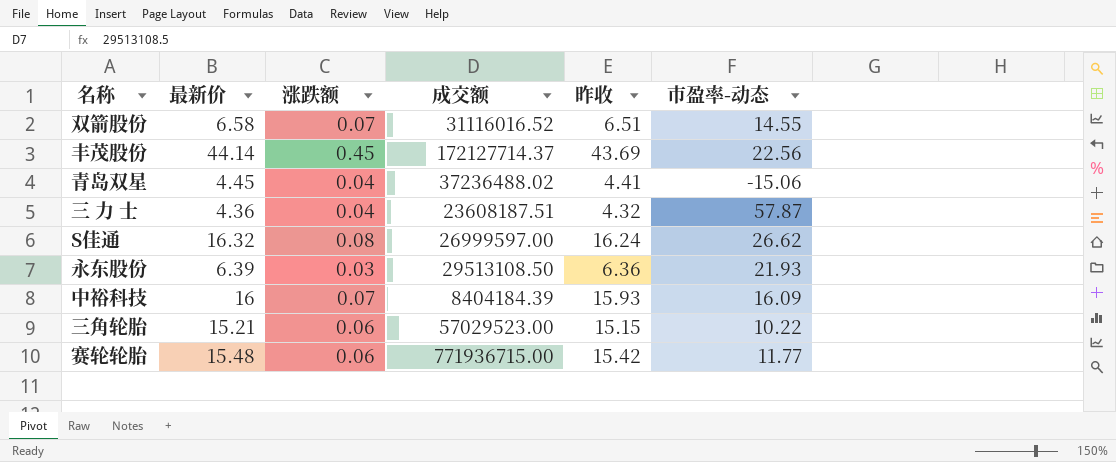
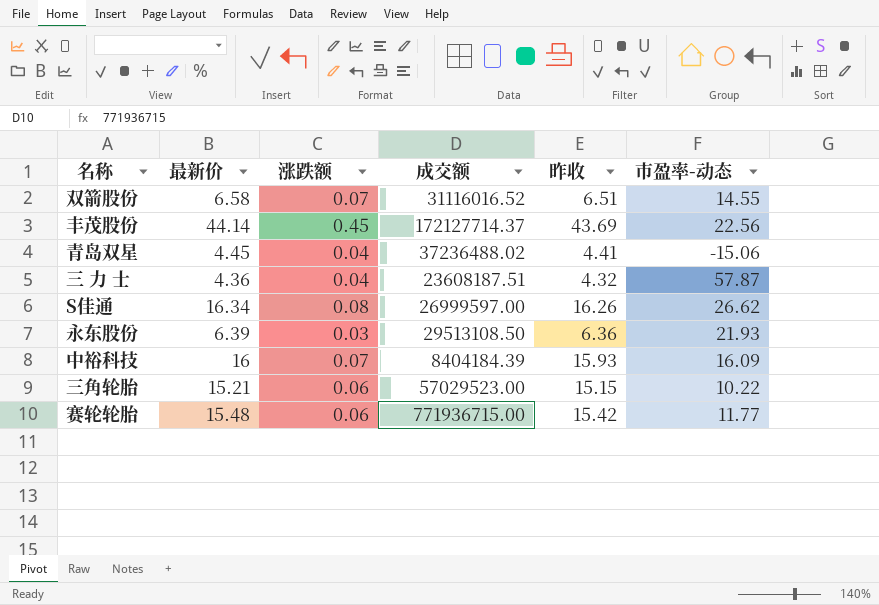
S佳通 | 最新价: 16.32 -> 16.34
S佳通 | 昨收: 16.24 -> 16.26

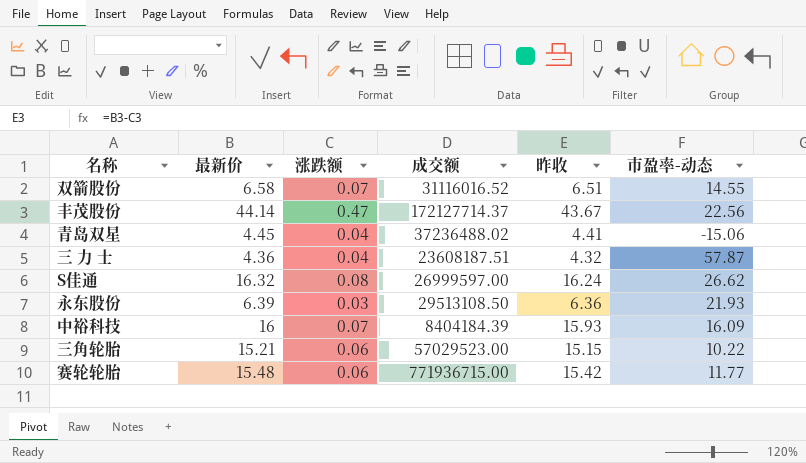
丰茂股份 | 涨跌额: 0.45 -> 0.47
丰茂股份 | 昨收: 43.69 -> 43.67
S佳通 | 最新价: 16.34 -> 16.32
S佳通 | 昨收: 16.26 -> 16.24

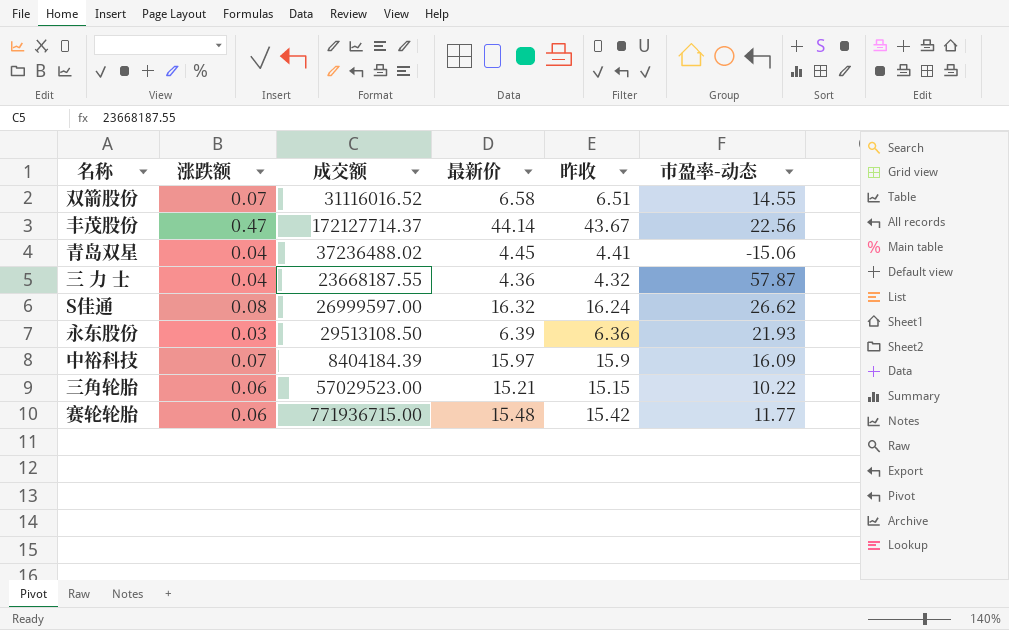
column 最新价 | position: 2 -> 4
三 力 士 | 成交额: 23608187.51 -> 23668187.55
中裕科技 | 最新价: 16 -> 15.97
中裕科技 | 昨收: 15.93 -> 15.9

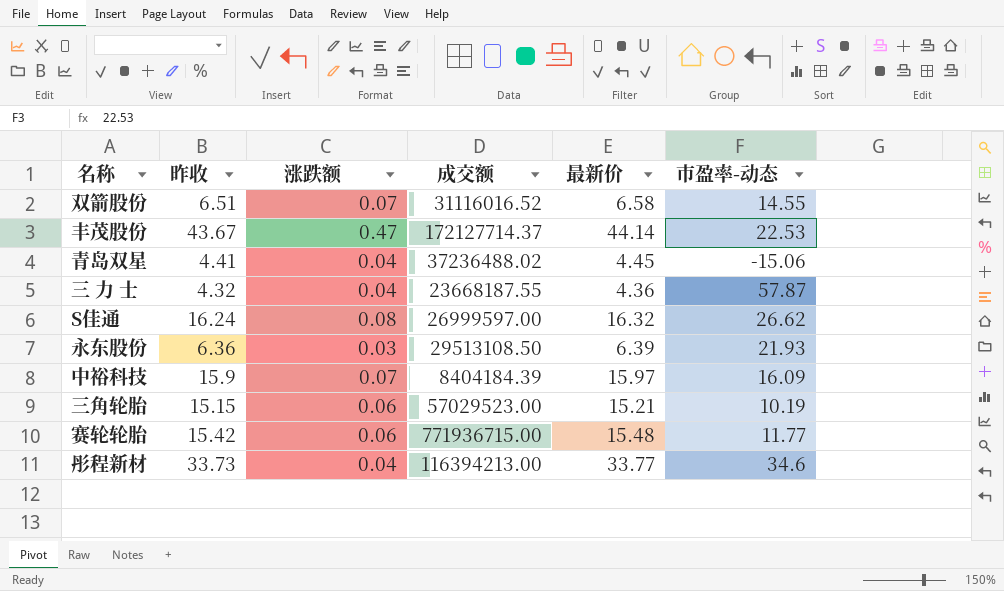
column 昨收 | position: 5 -> 2
丰茂股份 | 市盈率-动态: 22.56 -> 22.53
三角轮胎 | 市盈率-动态: 10.22 -> 10.19
row 彤程新材: none -> 33.73 | 0.04 | 116394213.00 | 33.77 | 34.6

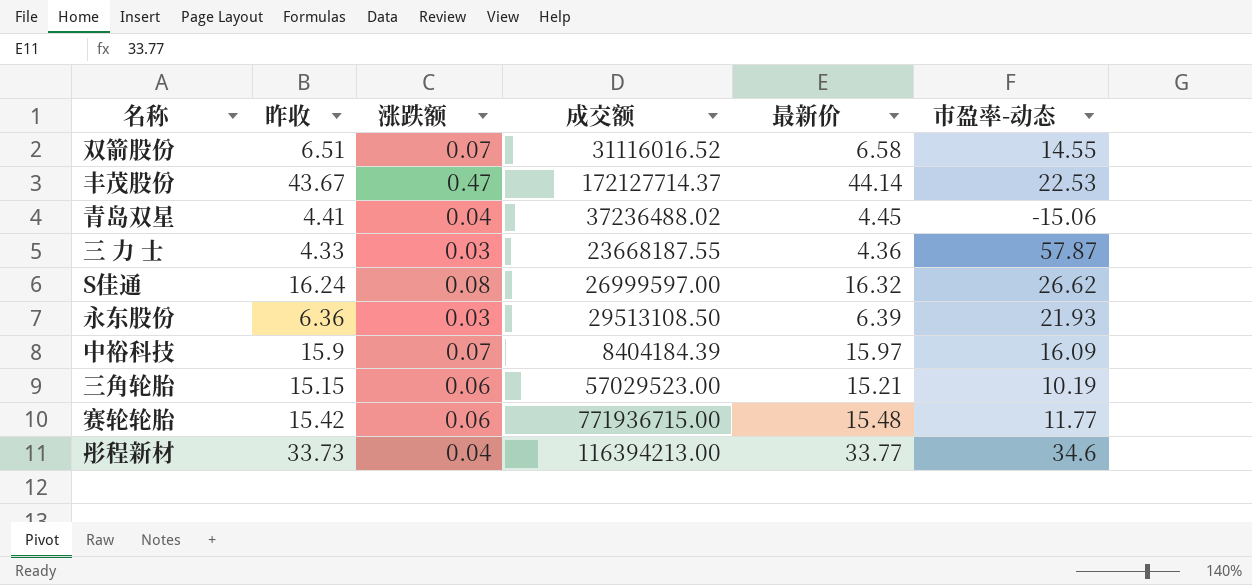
三 力 士 | 昨收: 4.32 -> 4.33
三 力 士 | 涨跌额: 0.04 -> 0.03

